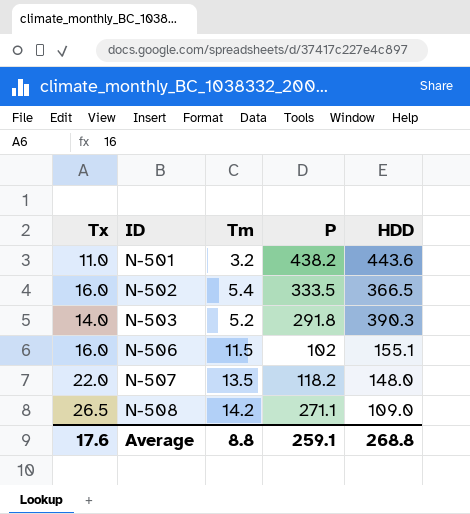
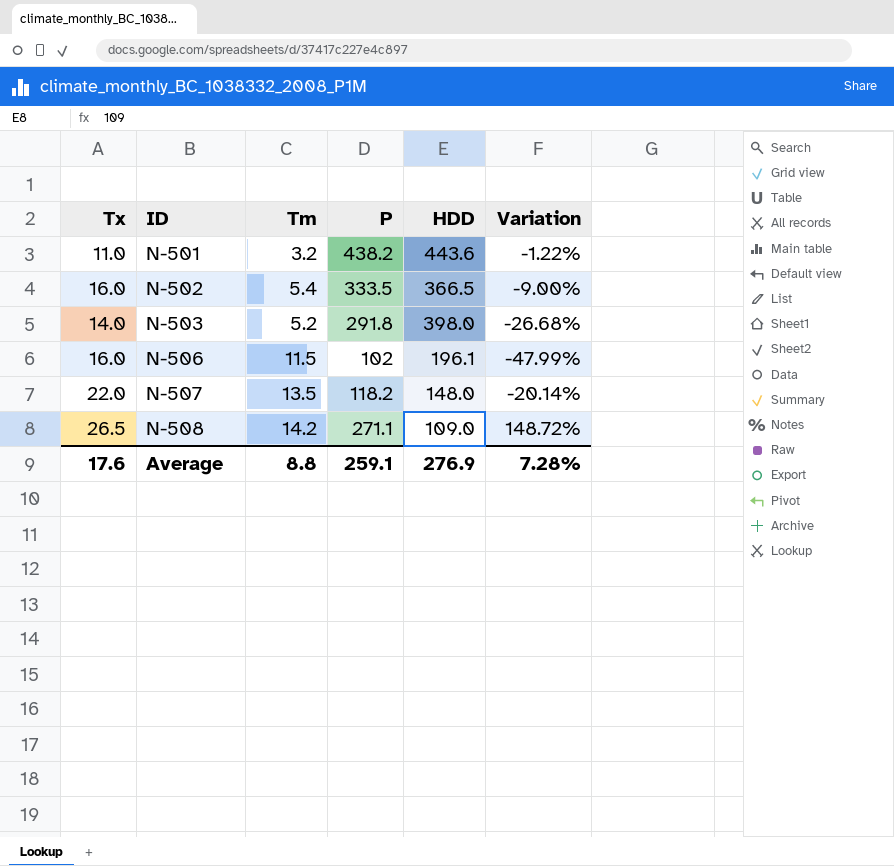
column Variation | formula: none -> ([P] - [HDD]) / [HDD]
N-503 | HDD: 390.3 -> 398.0
N-506 | HDD: 155.1 -> 196.1
Average | HDD: 268.8 -> 276.9

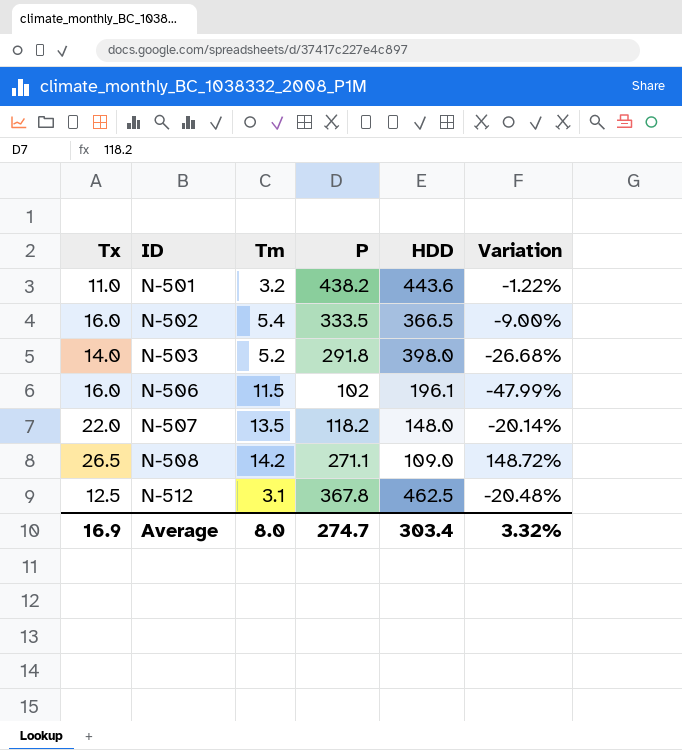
row N-512: none -> 12.5 | 3.1 | 367.8 | 462.5 | -20.48%
Average | Tx: 17.6 -> 16.9
Average | Tm: 8.8 -> 8.0
Average | P: 259.1 -> 274.7
Average | HDD: 276.9 -> 303.4
Average | Variation: 7.28% -> 3.32%

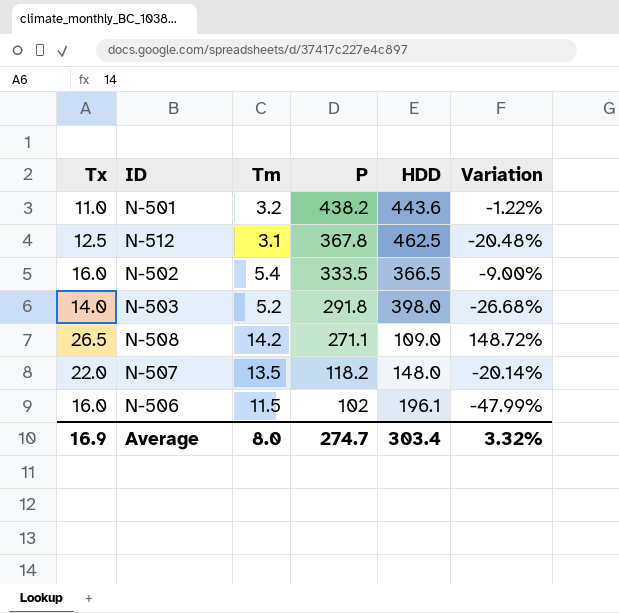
row order: ID ascending -> P descending

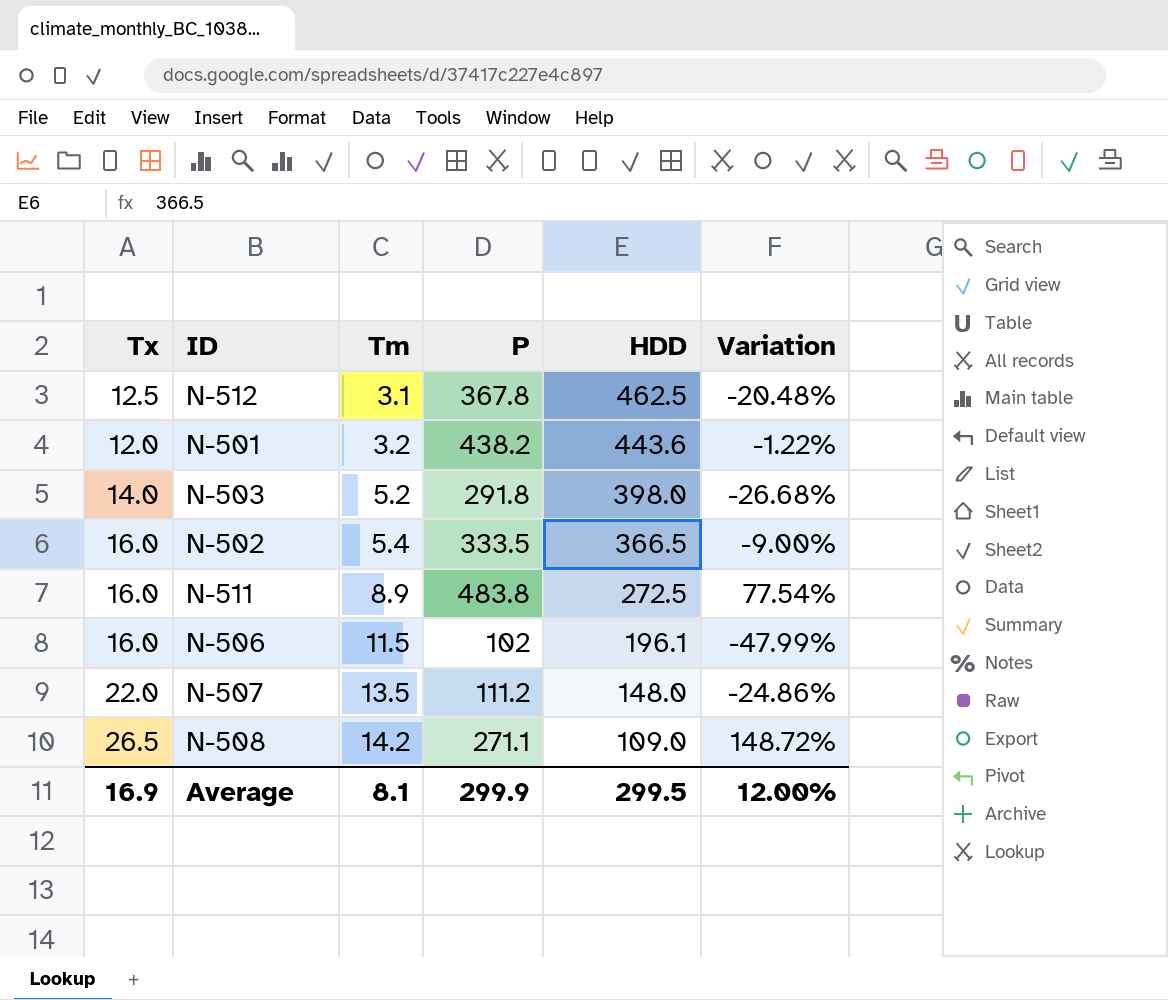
row order: P descending -> Tm ascending
N-501 | Tx: 11.0 -> 12.0
row N-511: none -> 16.0 | 8.9 | 483.8 | 272.5 | 77.54%
N-507 | P: 118.2 -> 111.2
N-507 | Variation: -20.14% -> -24.86%
Average | Tm: 8.0 -> 8.1
Average | P: 274.7 -> 299.9
Average | HDD: 303.4 -> 299.5
Average | Variation: 3.32% -> 12.00%

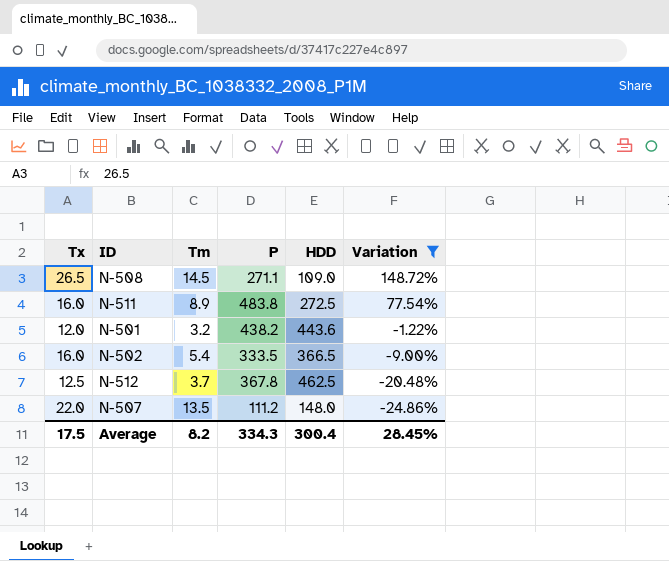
filter: none -> Variation >= -24.86%
row order: Tm ascending -> Variation descending
N-508 | Tm: 14.2 -> 14.5
N-512 | Tm: 3.1 -> 3.7
Average | Tx: 16.9 -> 17.5
Average | Tm: 8.1 -> 8.2
Average | P: 299.9 -> 334.3
Average | HDD: 299.5 -> 300.4
Average | Variation: 12.00% -> 28.45%

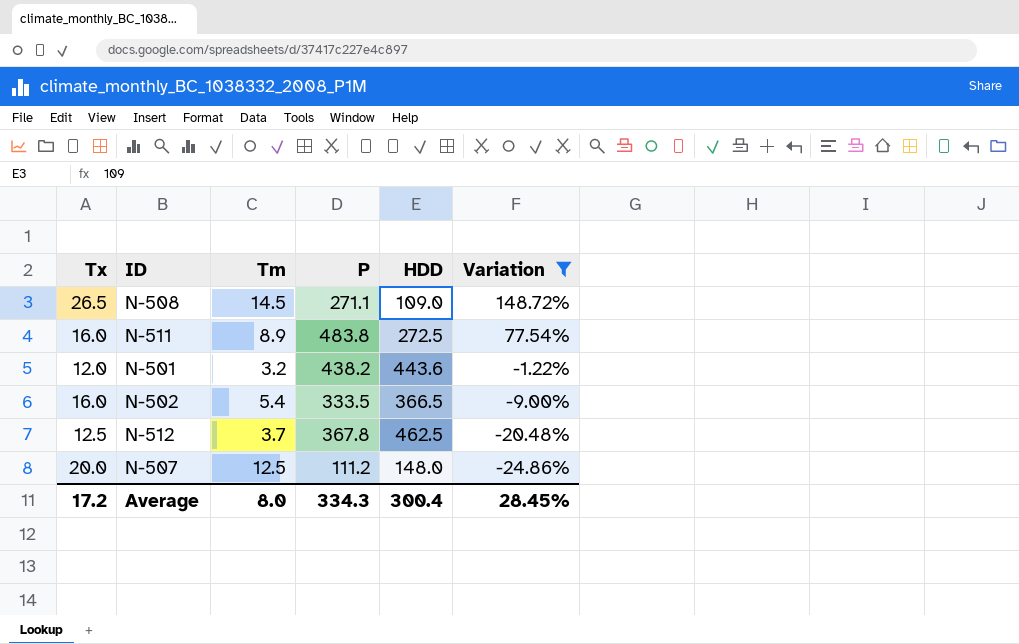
N-507 | Tx: 22.0 -> 20.0
N-507 | Tm: 13.5 -> 12.5
Average | Tx: 17.5 -> 17.2
Average | Tm: 8.2 -> 8.0

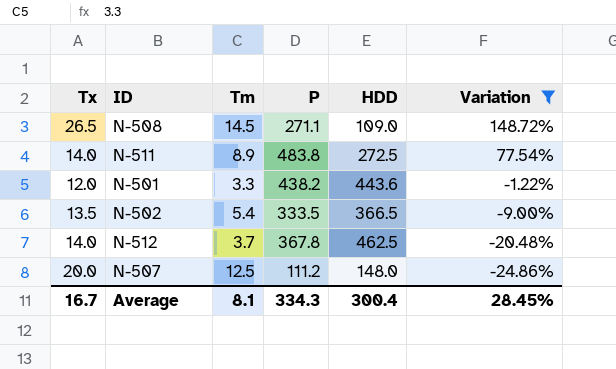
N-511 | Tx: 16.0 -> 14.0
N-501 | Tm: 3.2 -> 3.3
N-502 | Tx: 16.0 -> 13.5
N-512 | Tx: 12.5 -> 14.0
Average | Tx: 17.2 -> 16.7
Average | Tm: 8.0 -> 8.1

